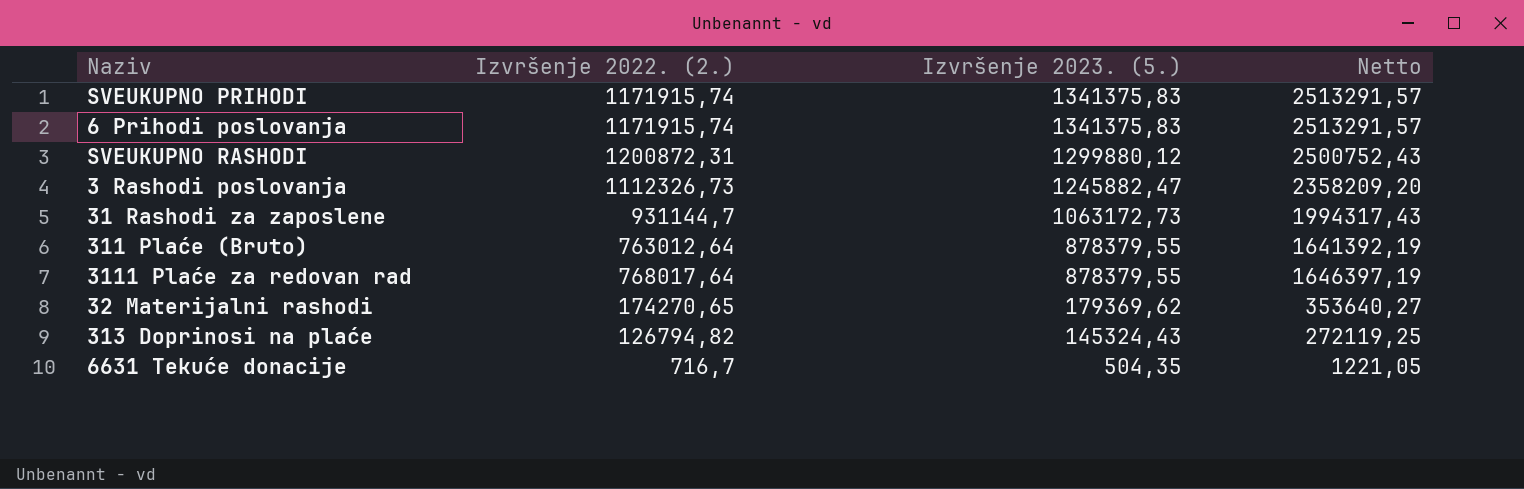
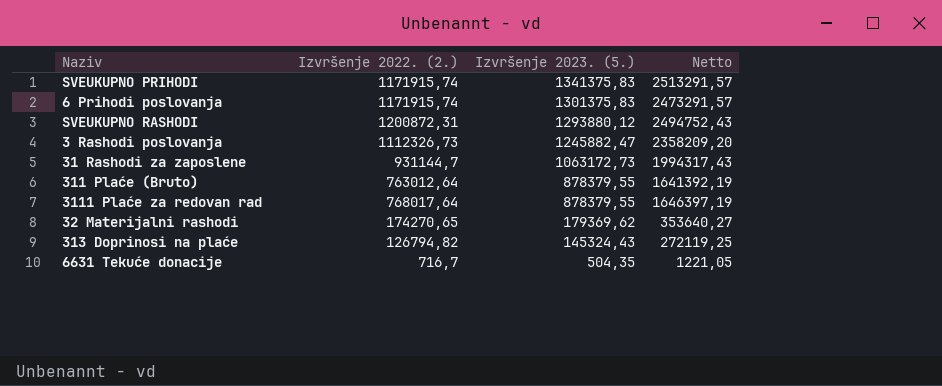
6 Prihodi poslovanja | Izvršenje 2023. (5.): 1341375,83 -> 1301375,83
6 Prihodi poslovanja | Netto: 2513291,57 -> 2473291,57
SVEUKUPNO RASHODI | Izvršenje 2023. (5.): 1299880,12 -> 1293880,12
SVEUKUPNO RASHODI | Netto: 2500752,43 -> 2494752,43

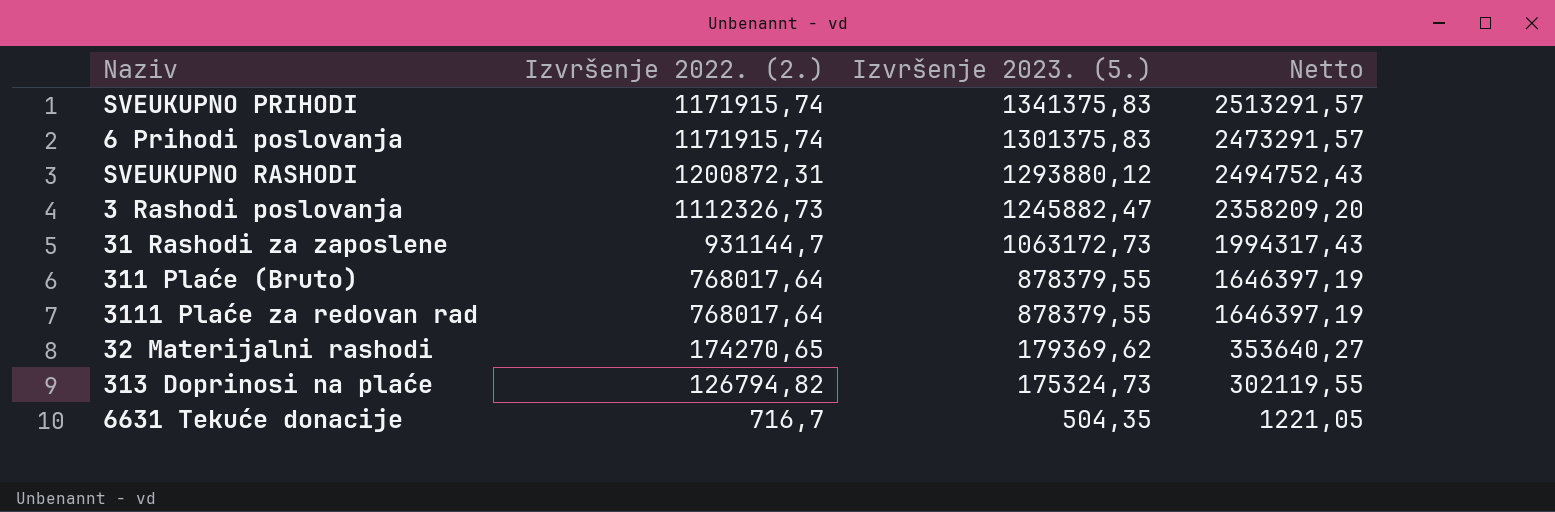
311 Plaće (Bruto) | Izvršenje 2022. (2.): 763012,64 -> 768017,64
311 Plaće (Bruto) | Netto: 1641392,19 -> 1646397,19
313 Doprinosi na plaće | Izvršenje 2023. (5.): 145324,43 -> 175324,73
313 Doprinosi na plaće | Netto: 272119,25 -> 302119,55

